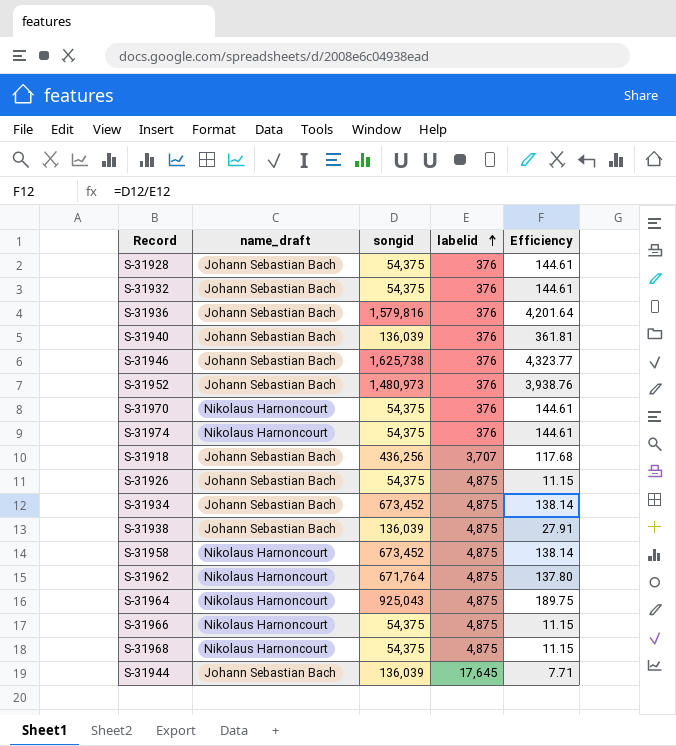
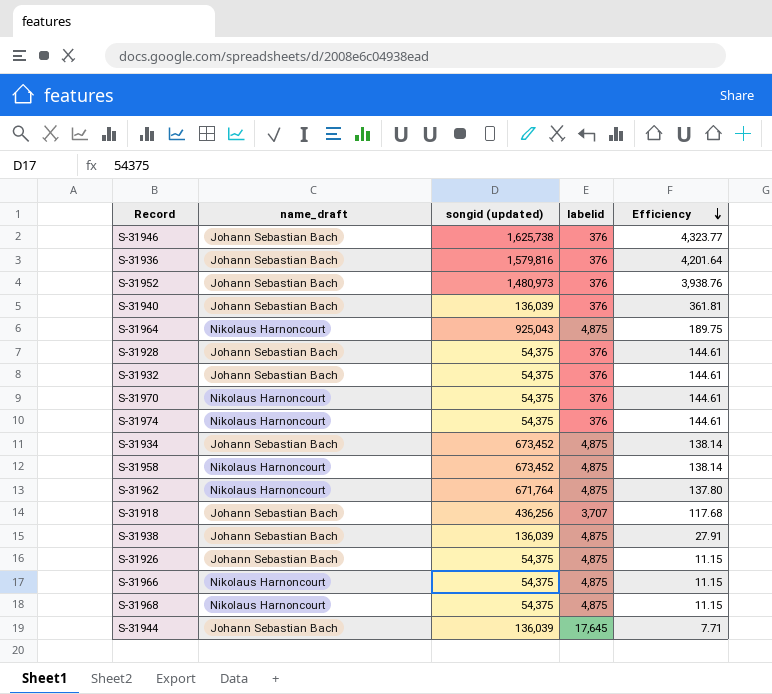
row order: labelid ascending -> Efficiency descending
column name: songid -> songid (updated)

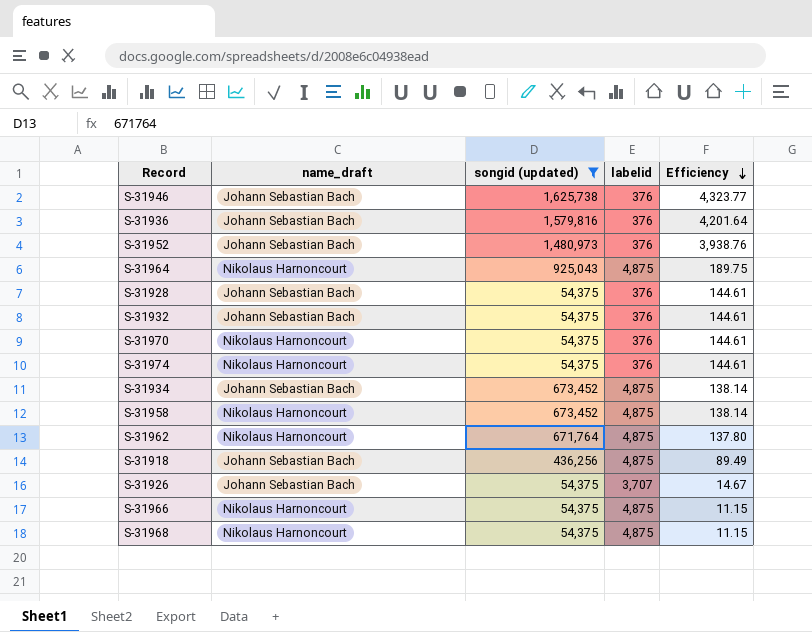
filter: none -> songid (updated) != 136,039
S-31918 | labelid: 3,707 -> 4,875
S-31918 | Efficiency: 117.68 -> 89.49
S-31926 | labelid: 4,875 -> 3,707
S-31926 | Efficiency: 11.15 -> 14.67

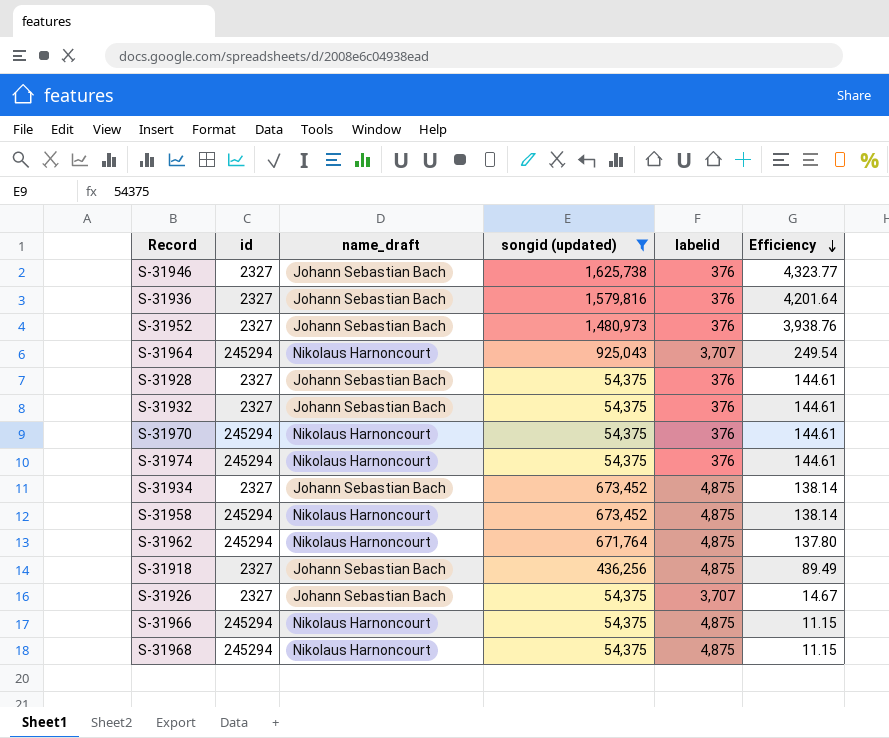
column id | position: none -> 2
S-31964 | labelid: 4,875 -> 3,707
S-31964 | Efficiency: 189.75 -> 249.54

